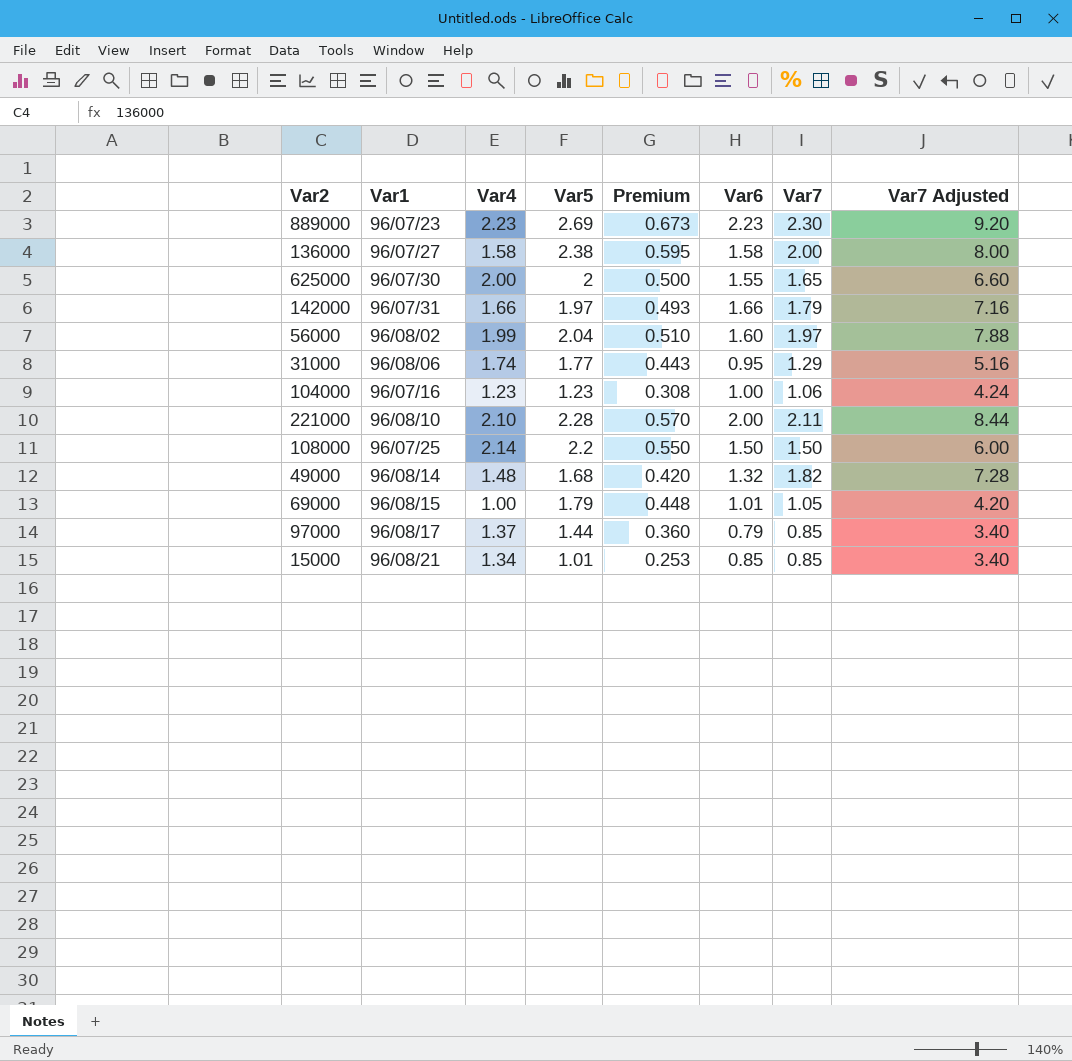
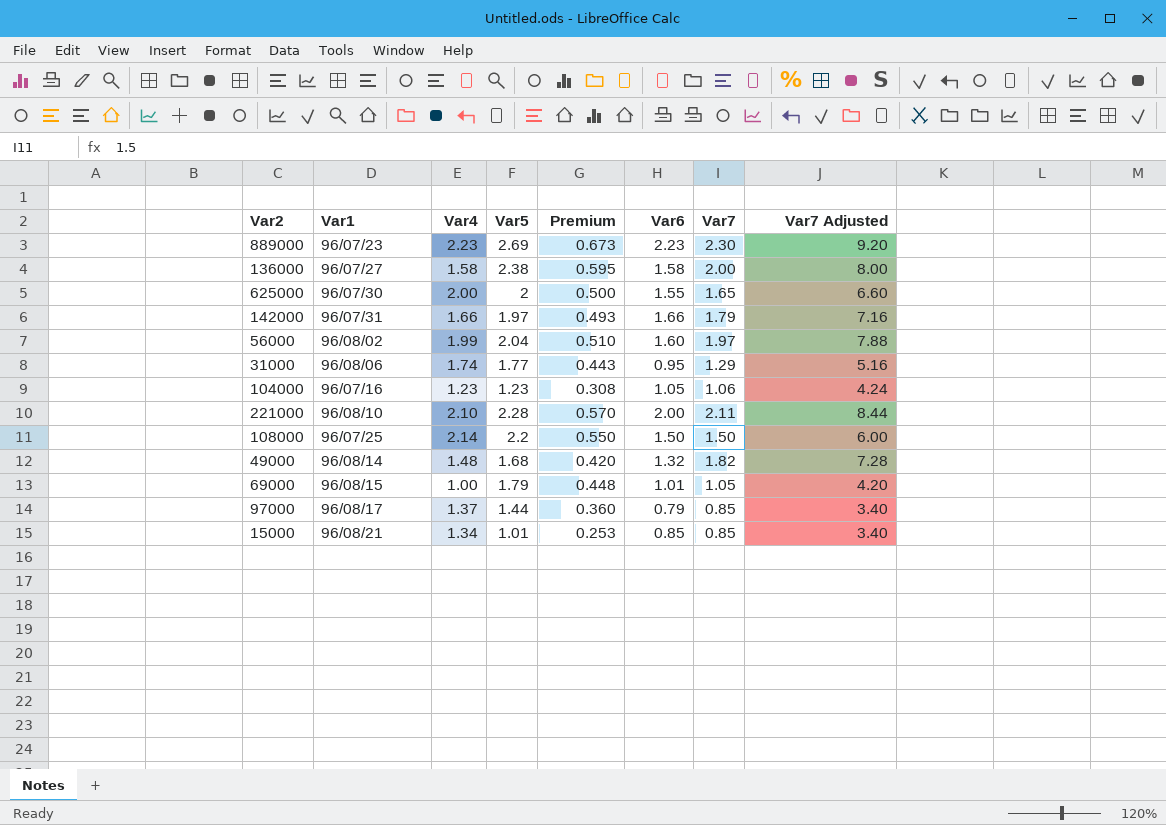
104000 | Var6: 1.00 -> 1.05

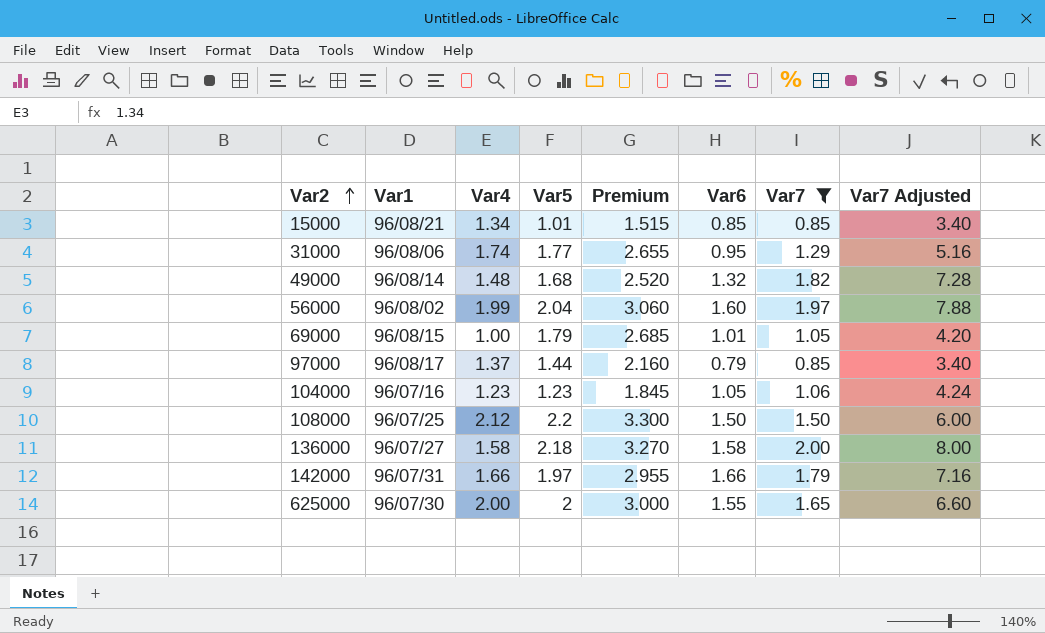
filter: none -> Var7 <= 2.00
row order: none -> Var2 ascending
column Premium | formula: [Var5] * 0.25 -> [Var5] * 1.5
108000 | Var4: 2.14 -> 2.12
136000 | Var5: 2.38 -> 2.18

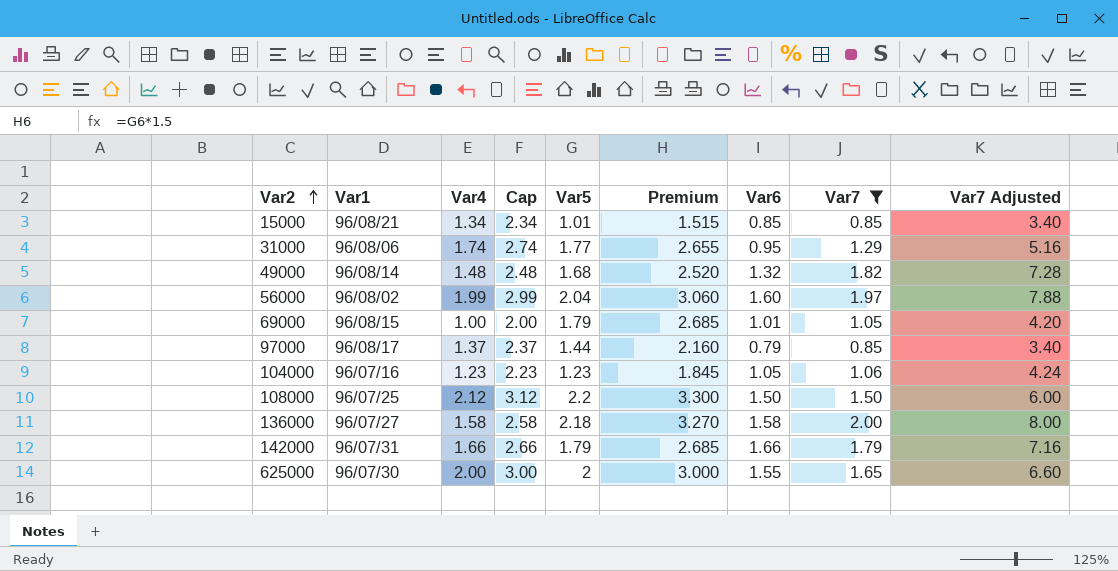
column Cap | formula: none -> [Var4] + 1
142000 | Var5: 1.97 -> 1.79
142000 | Premium: 2.955 -> 2.685

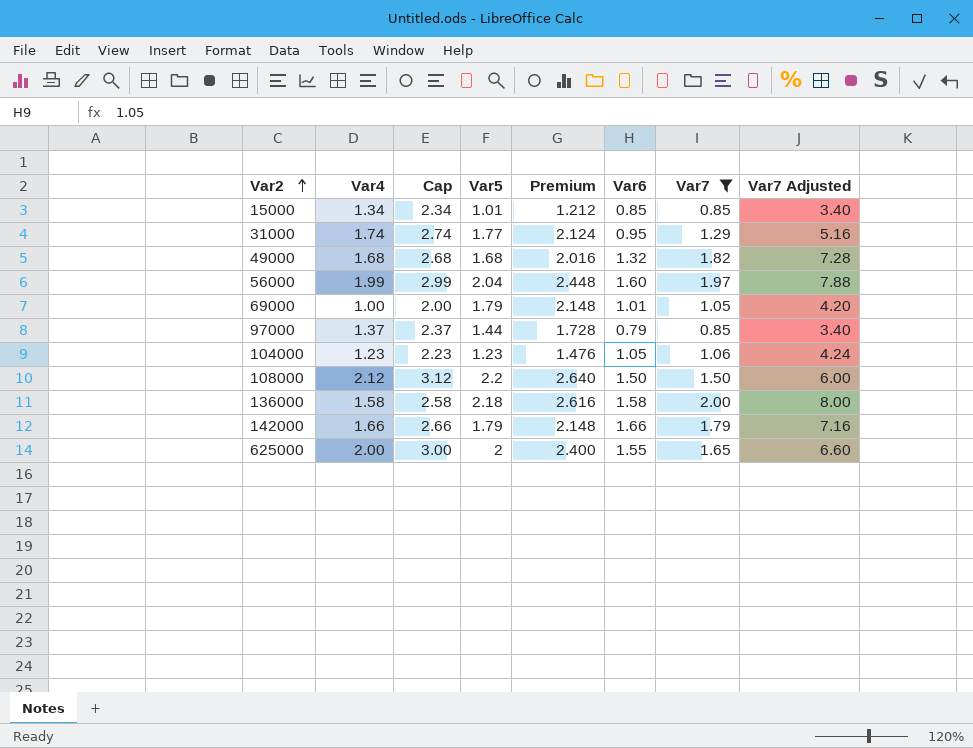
column Var1 | position: 2 -> none
column Premium | formula: [Var5] * 1.5 -> [Var5] * 1.2
49000 | Var4: 1.48 -> 1.68
49000 | Cap: 2.48 -> 2.68

